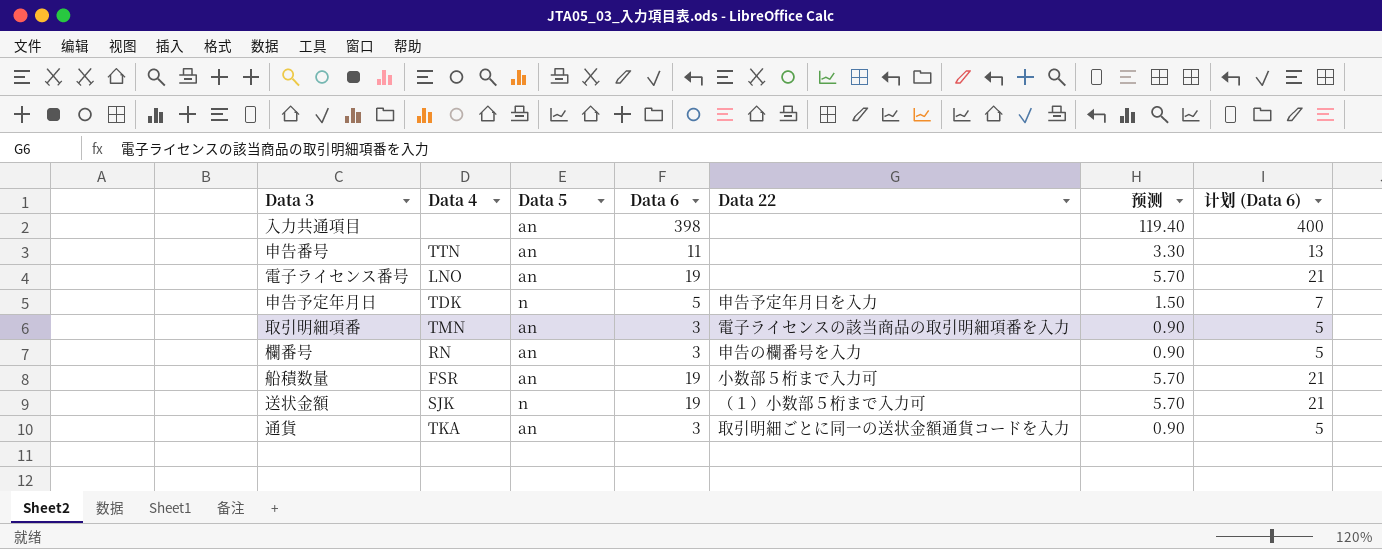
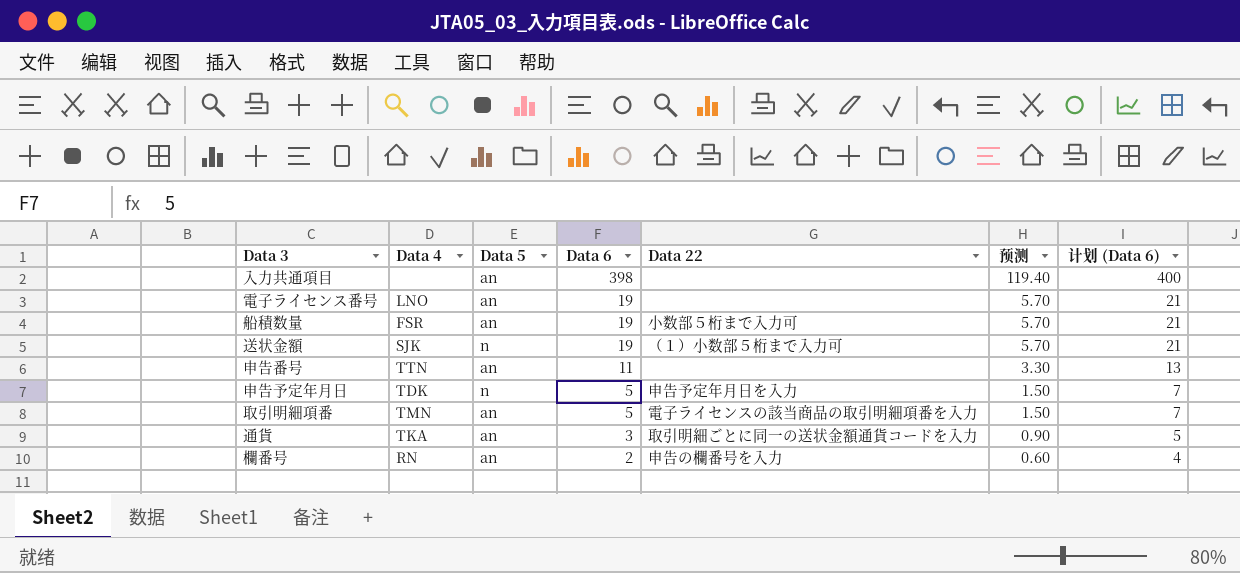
row order: none -> Data 6 descending
取引明細項番 | Data 6: 3 -> 5
取引明細項番 | 预测: 0.90 -> 1.50
取引明細項番 | 计划 (Data 6): 5 -> 7
欄番号 | Data 6: 3 -> 2
欄番号 | 预测: 0.90 -> 0.60
欄番号 | 计划 (Data 6): 5 -> 4

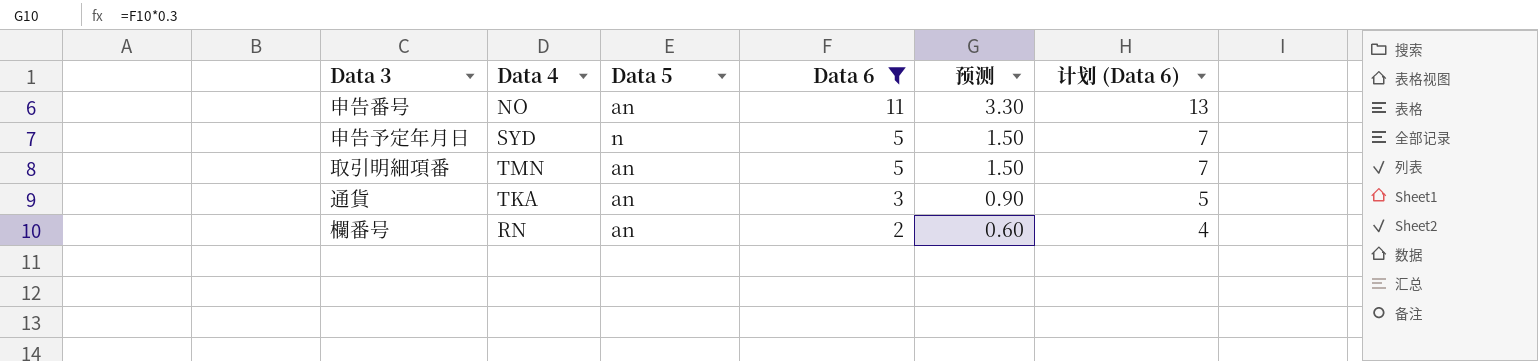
filter: none -> Data 6 <= 11
column Data 22 | position: 5 -> none
申告番号 | Data 4: TTN -> NO
申告予定年月日 | Data 4: TDK -> SYD

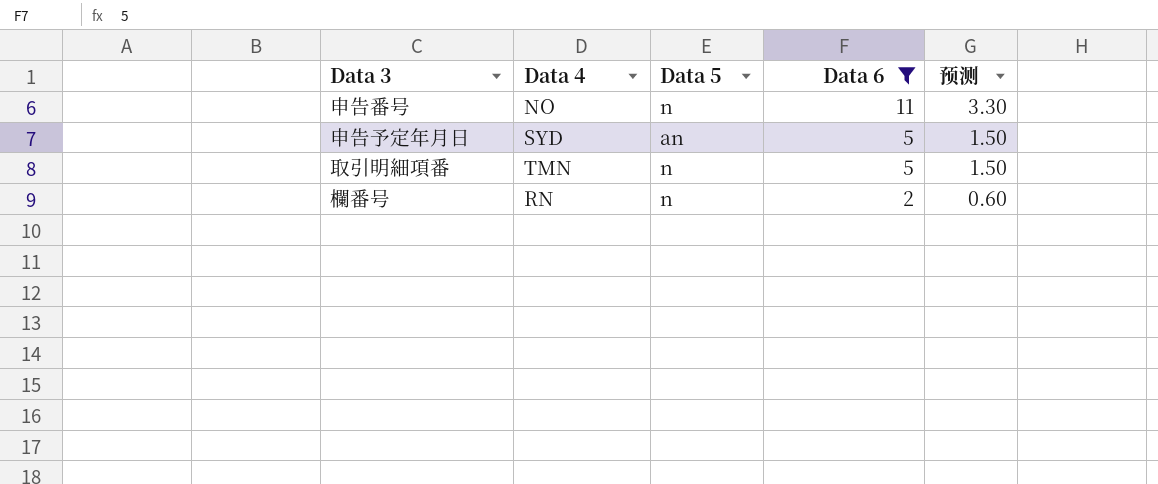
column 计划 (Data 6) | formula: [Data 6] + 2 -> none
row 通貨: TKA | an | 3 | 0.90 | 5 -> none
申告番号 | Data 5: an -> n
申告予定年月日 | Data 5: n -> an
取引明細項番 | Data 5: an -> n
欄番号 | Data 5: an -> n

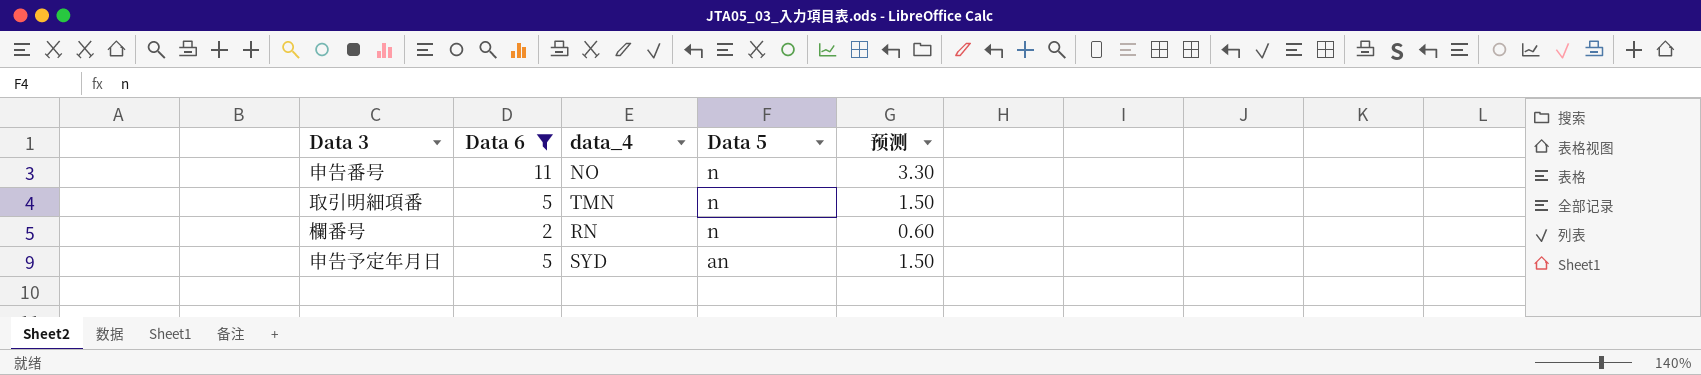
row order: Data 6 descending -> Data 5 descending
column Data 6 | position: 4 -> 2
column name: Data 4 -> data_4

